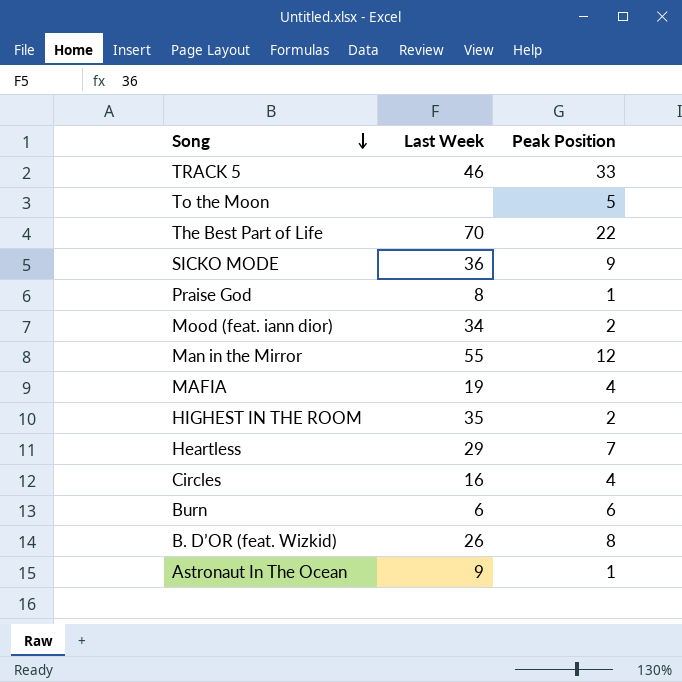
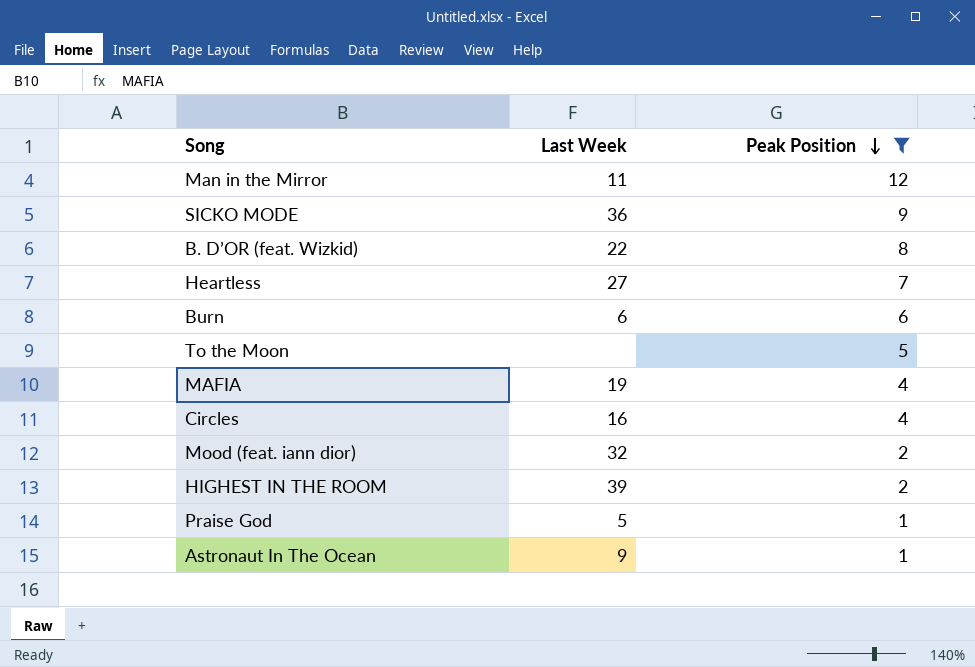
filter: none -> Peak Position <= 12
row order: Song descending -> Peak Position descending
Man in the Mirror | Last Week: 55 -> 11
B. D’OR (feat. Wizkid) | Last Week: 26 -> 22
Heartless | Last Week: 29 -> 27
Mood (feat. iann dior) | Last Week: 34 -> 32
HIGHEST IN THE ROOM | Last Week: 35 -> 39
Praise God | Last Week: 8 -> 5

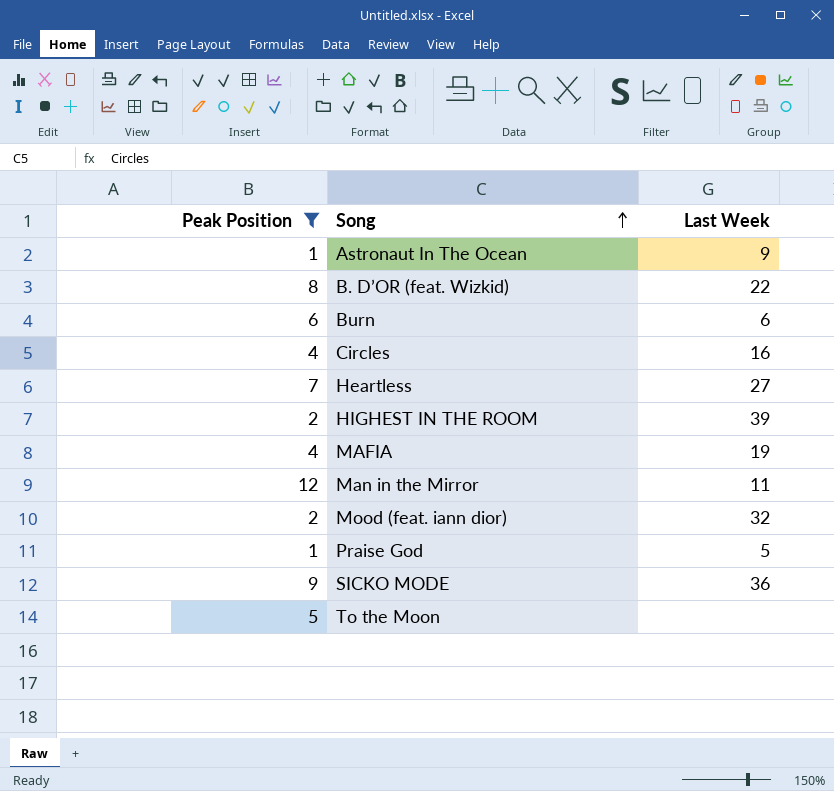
row order: Peak Position descending -> Song ascending
column Peak Position | position: 3 -> 1

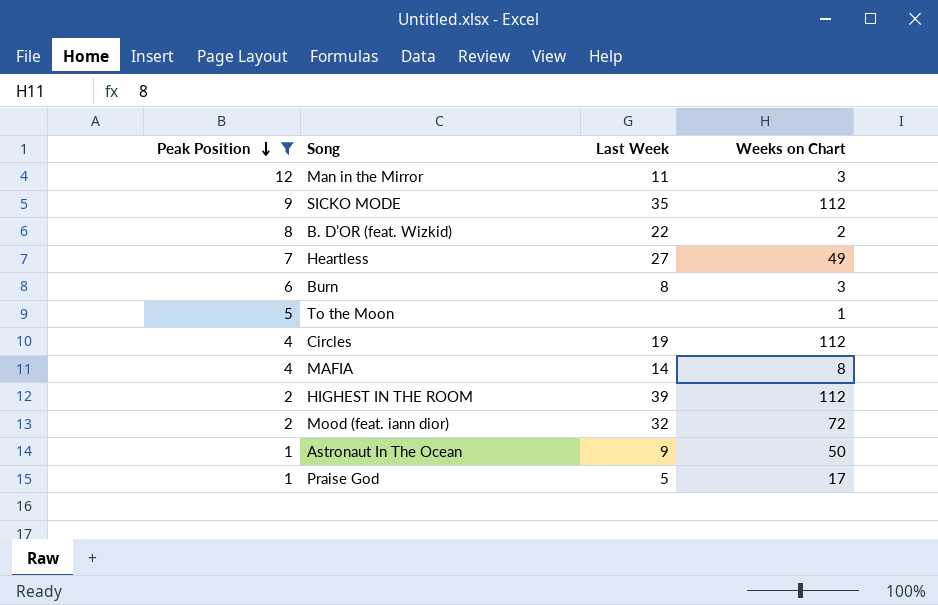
row order: Song ascending -> Peak Position descending
column Weeks on Chart | position: none -> 4
SICKO MODE | Last Week: 36 -> 35
Burn | Last Week: 6 -> 8
Circles | Last Week: 16 -> 19
MAFIA | Last Week: 19 -> 14

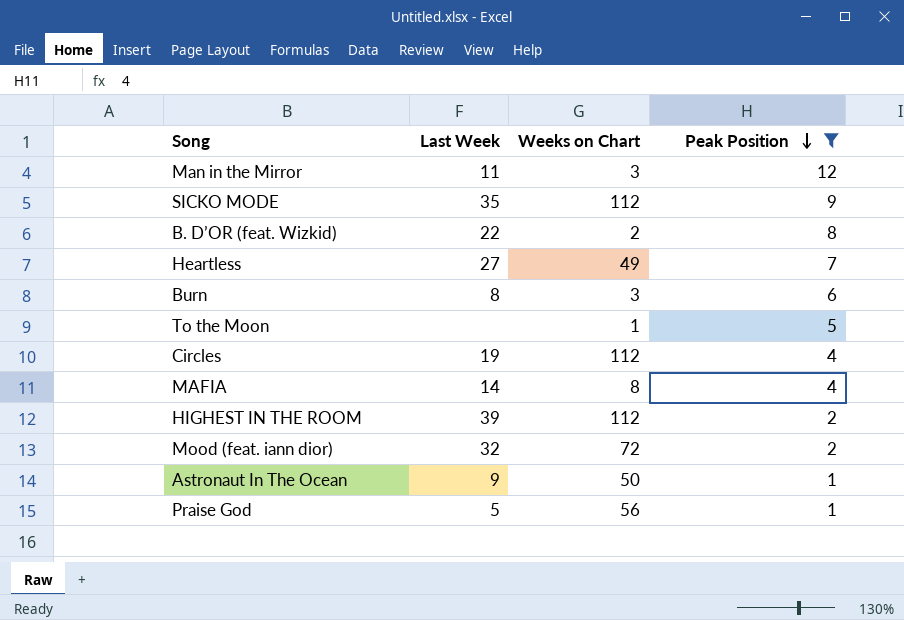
column Peak Position | position: 1 -> 4
Praise God | Weeks on Chart: 17 -> 56

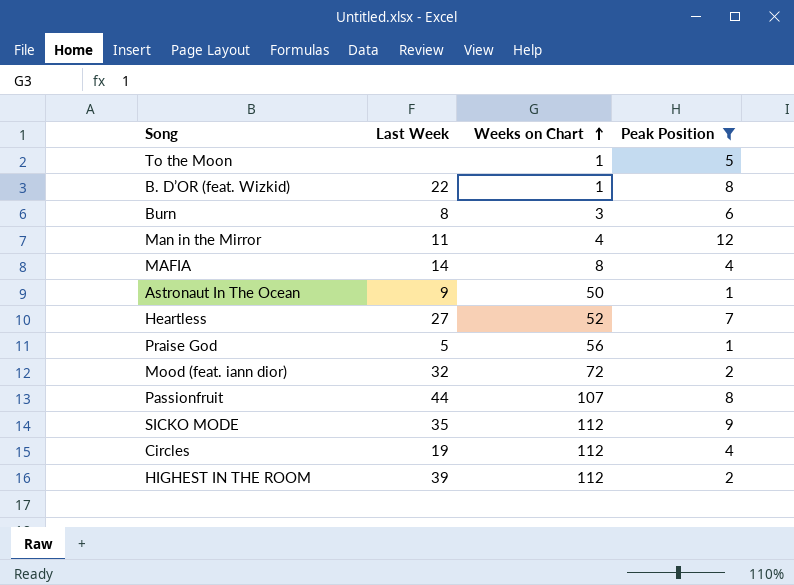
row order: Peak Position descending -> Weeks on Chart ascending
B. D’OR (feat. Wizkid) | Weeks on Chart: 2 -> 1
Man in the Mirror | Weeks on Chart: 3 -> 4
Heartless | Weeks on Chart: 49 -> 52
row Passionfruit: none -> 44 | 107 | 8

